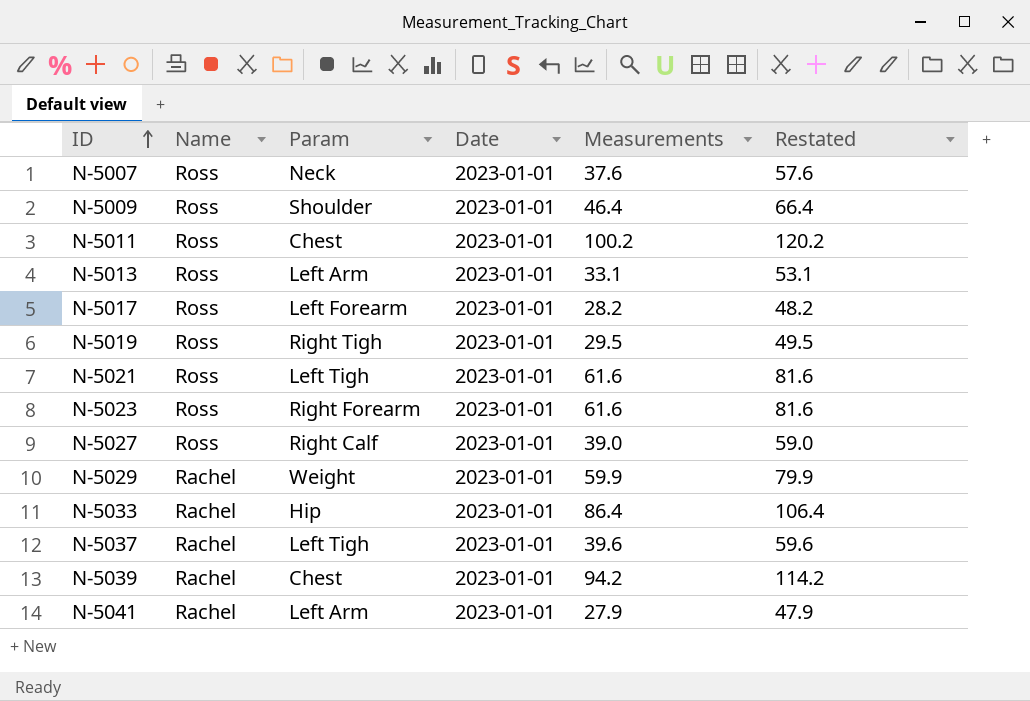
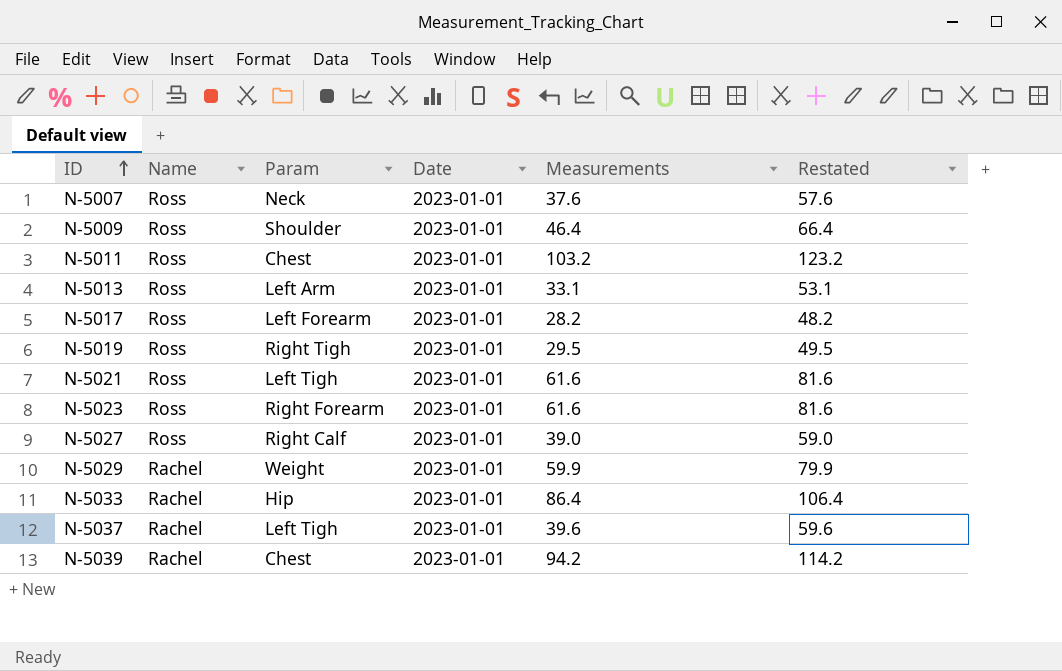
row N-5041: Rachel | Left Arm | 2023-01-01 | 27.9 | 47.9 -> none
N-5011 | Measurements: 100.2 -> 103.2
N-5011 | Restated: 120.2 -> 123.2

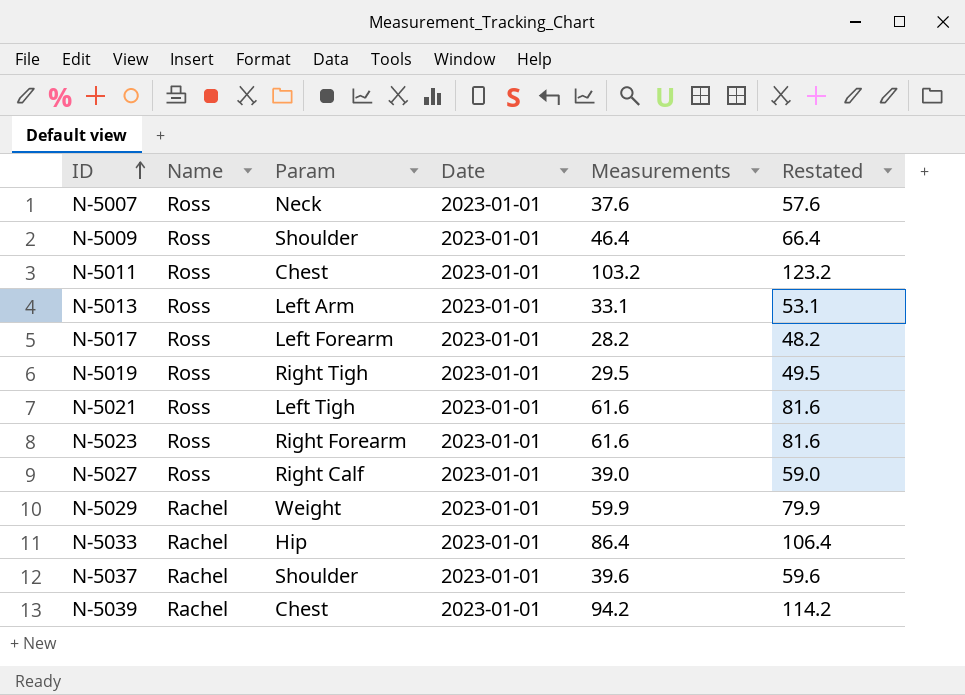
N-5037 | Param: Left Tigh -> Shoulder

